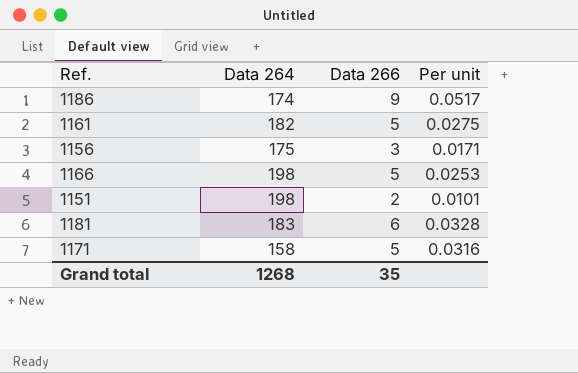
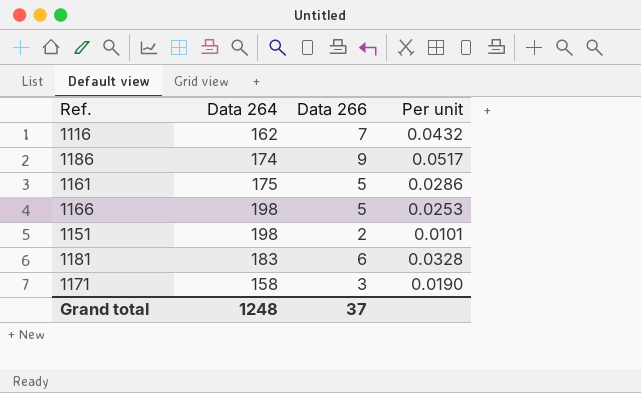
row 1156: 175 | 3 | 0.0171 -> none
row 1116: none -> 162 | 7 | 0.0432
1161 | Data 264: 182 -> 175
1161 | Per unit: 0.0275 -> 0.0286
1171 | Data 266: 5 -> 3
1171 | Per unit: 0.0316 -> 0.0190
Grand total | Data 264: 1268 -> 1248
Grand total | Data 266: 35 -> 37

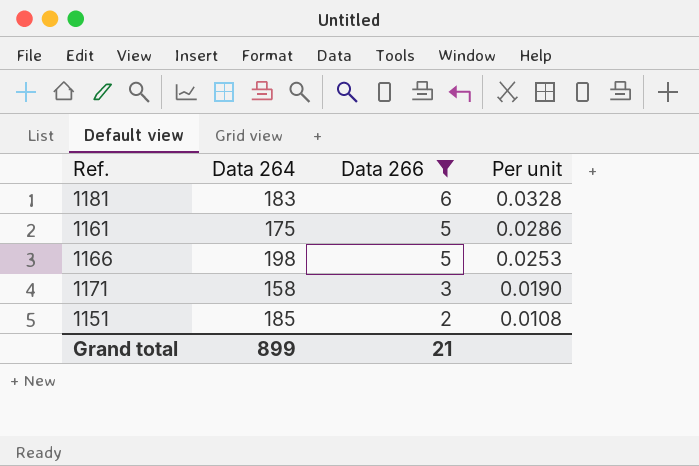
filter: none -> Data 266 <= 6
row order: none -> Data 266 descending
1151 | Data 264: 198 -> 185
1151 | Per unit: 0.0101 -> 0.0108
Grand total | Data 264: 1248 -> 899
Grand total | Data 266: 37 -> 21

